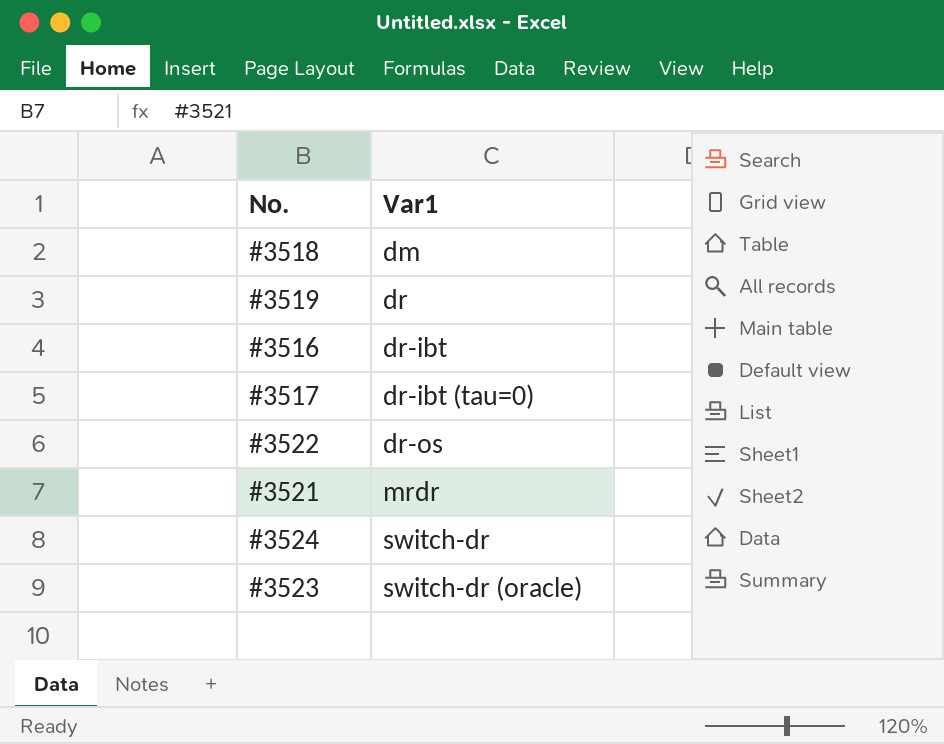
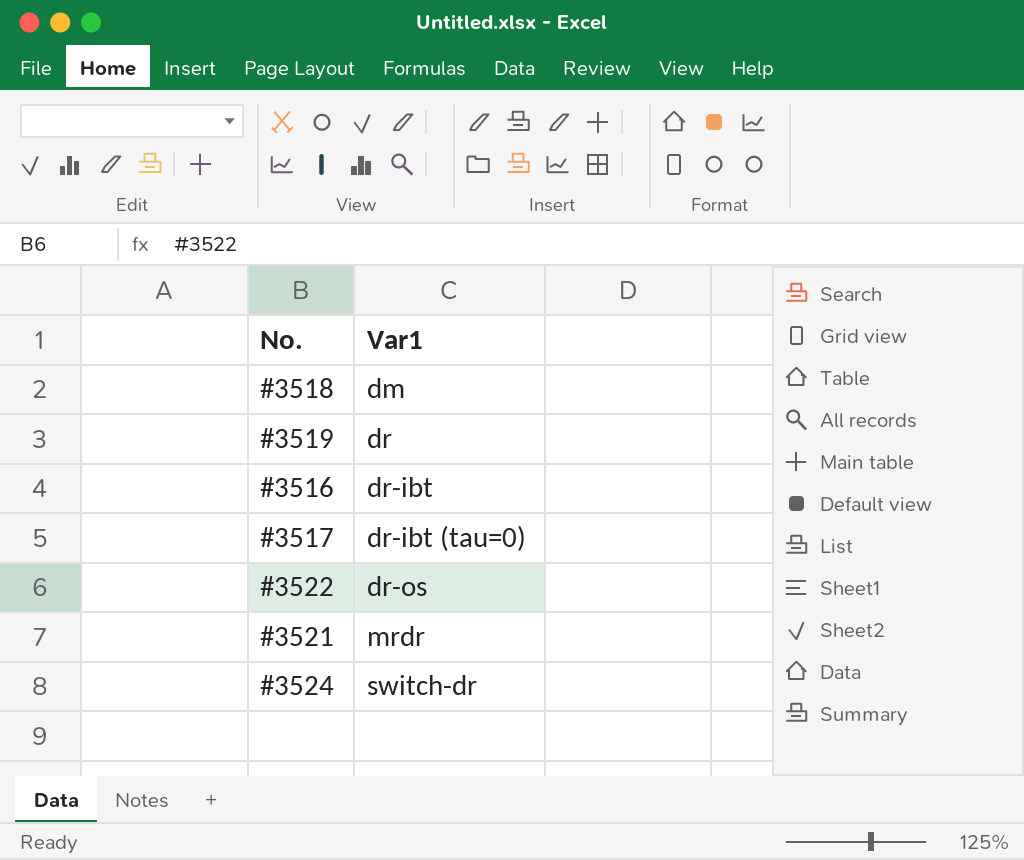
row #3523: switch-dr (oracle) -> none

